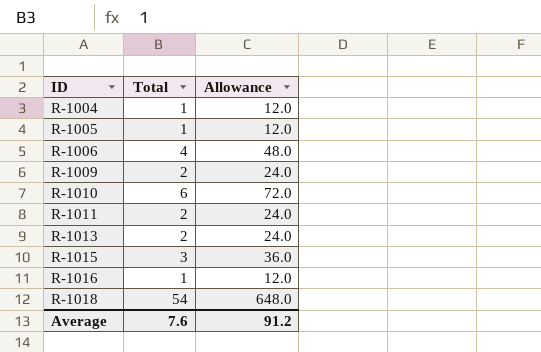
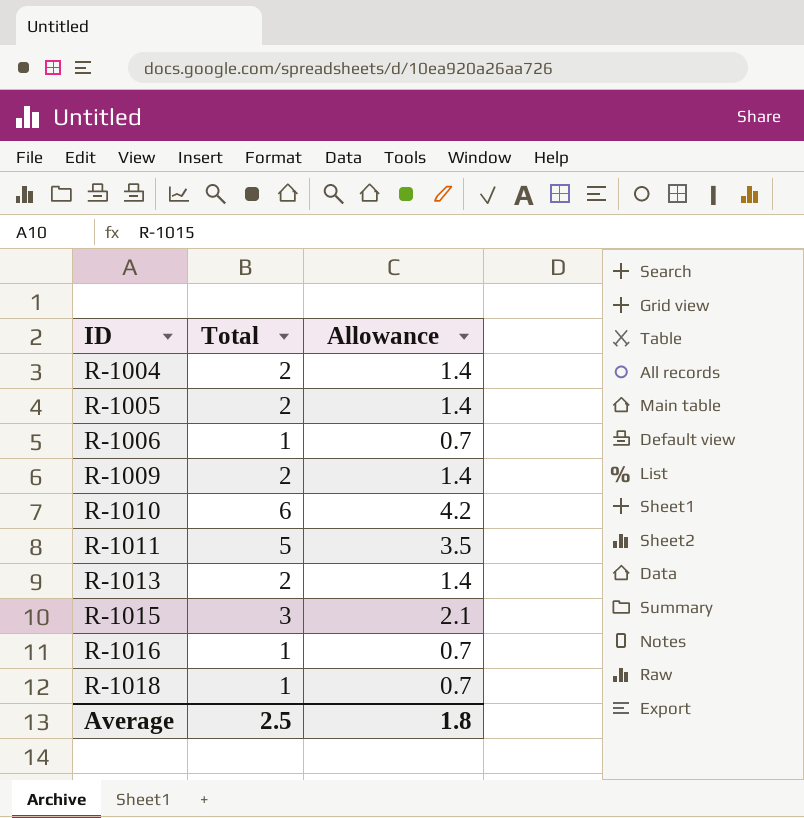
column Allowance | formula: [Total] * 12 -> [Total] * 0.7
R-1004 | Total: 1 -> 2
R-1005 | Total: 1 -> 2
R-1006 | Total: 4 -> 1
R-1011 | Total: 2 -> 5
R-1018 | Total: 54 -> 1
Average | Total: 7.6 -> 2.5
Average | Allowance: 91.2 -> 1.8

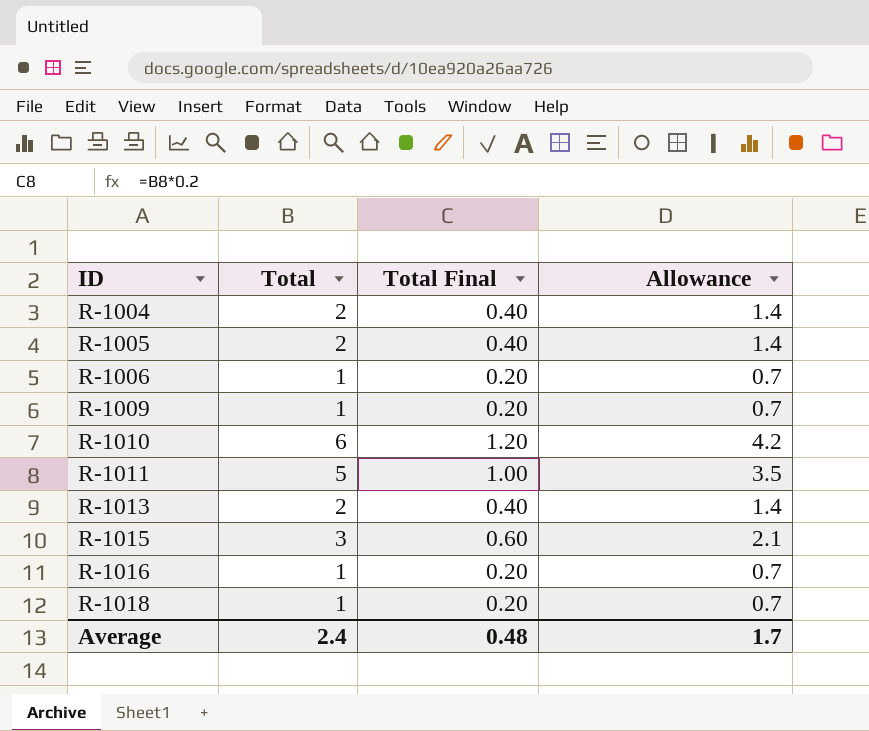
column Total Final | formula: none -> [Total] * 0.2
R-1009 | Total: 2 -> 1
R-1009 | Allowance: 1.4 -> 0.7
Average | Total: 2.5 -> 2.4
Average | Allowance: 1.8 -> 1.7

